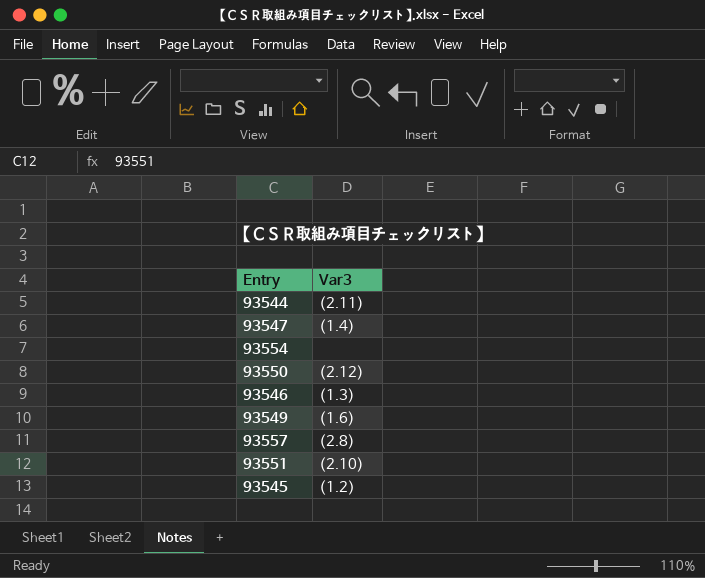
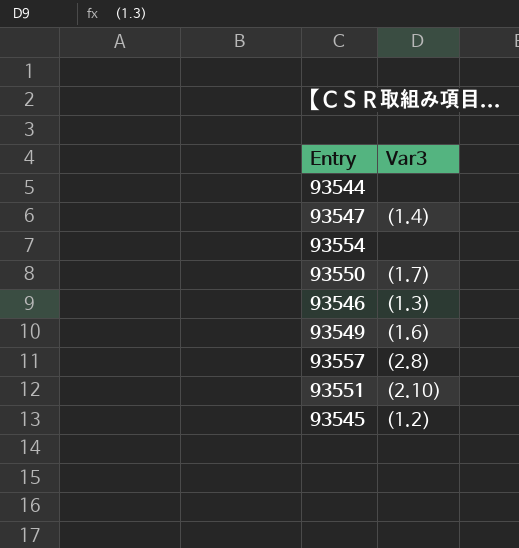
93544 | Var3: (2.11) -> none
93550 | Var3: (2.12) -> (1.7)

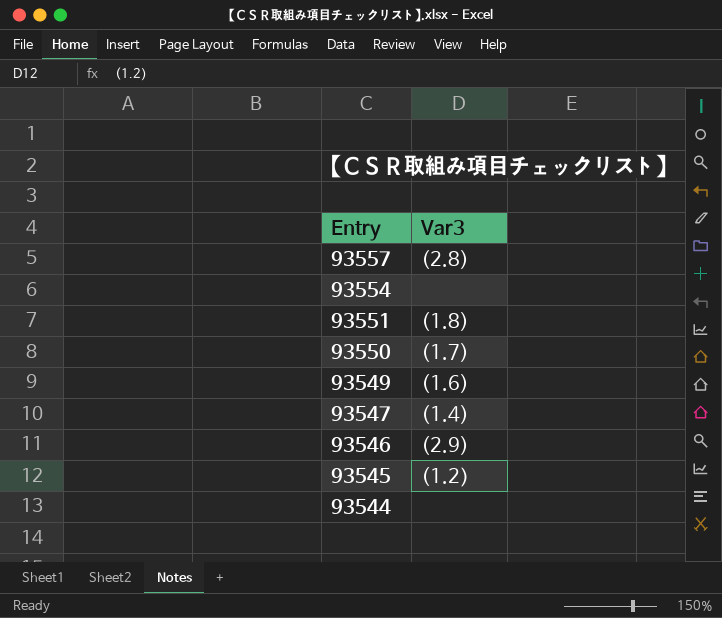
row order: none -> Entry descending
93551 | Var3: (2.10) -> (1.8)
93546 | Var3: (1.3) -> (2.9)

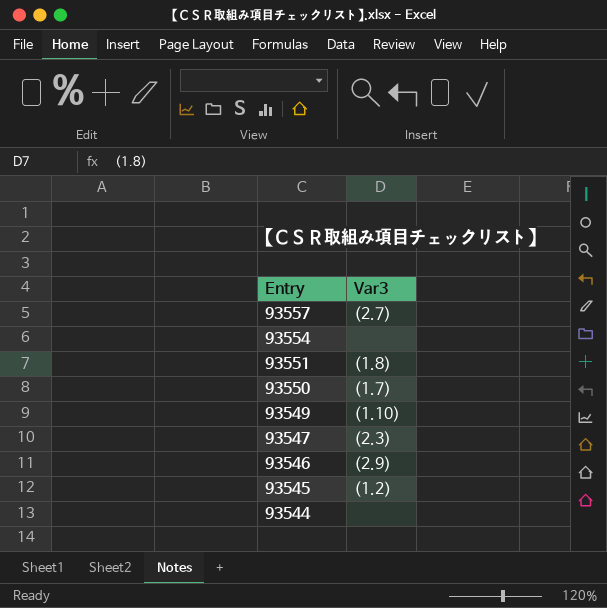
93557 | Var3: (2.8) -> (2.7)
93549 | Var3: (1.6) -> (1.10)
93547 | Var3: (1.4) -> (2.3)

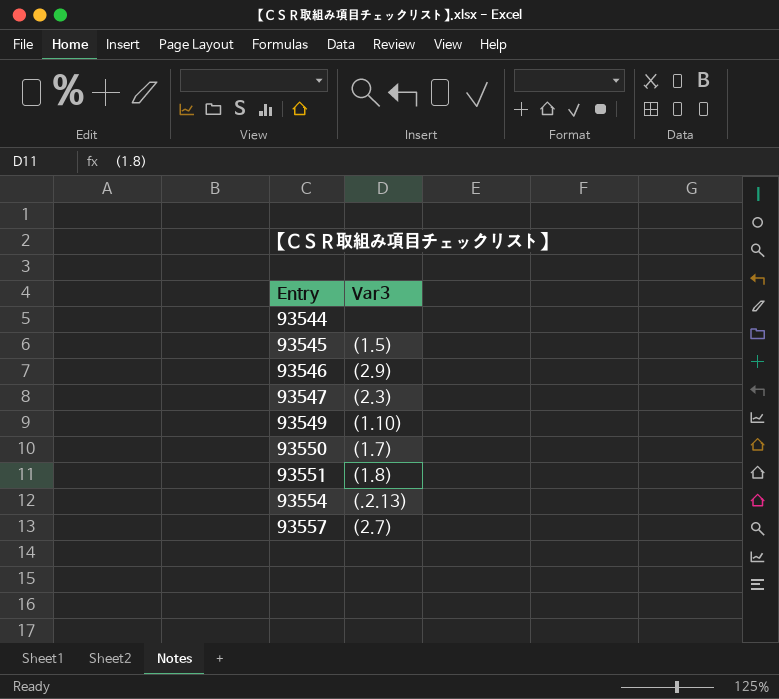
row order: Entry descending -> Entry ascending
93545 | Var3: (1.2） -> (1.5)
93554 | Var3: none -> (.2.13)

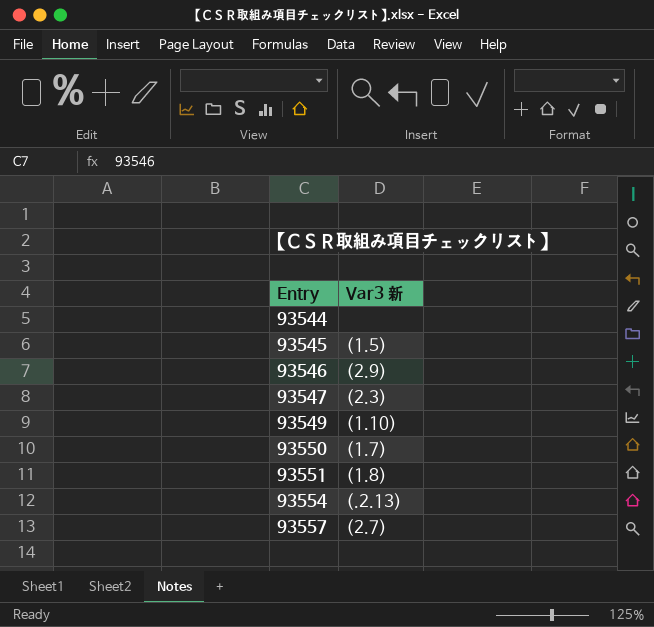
column name: Var3 -> Var3 新

